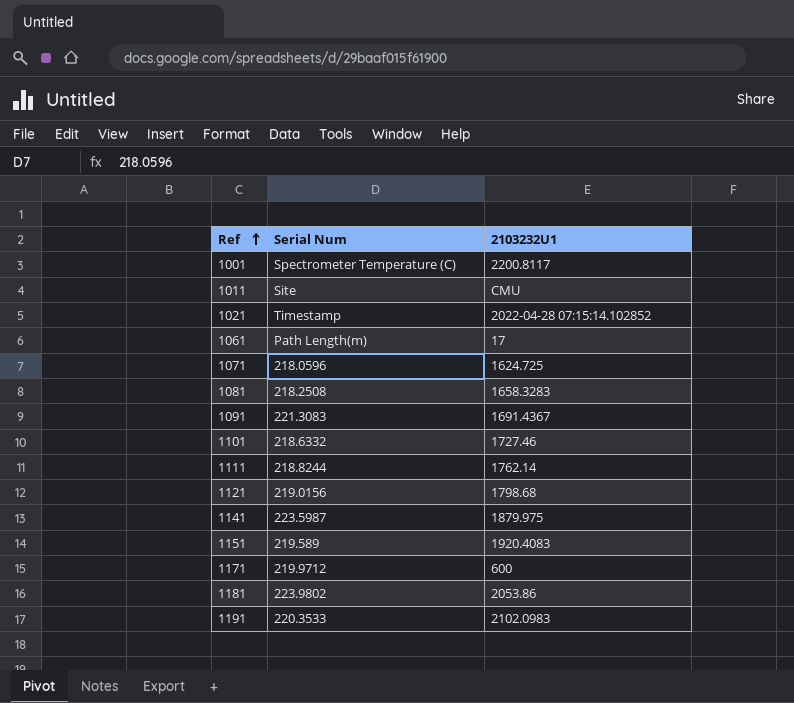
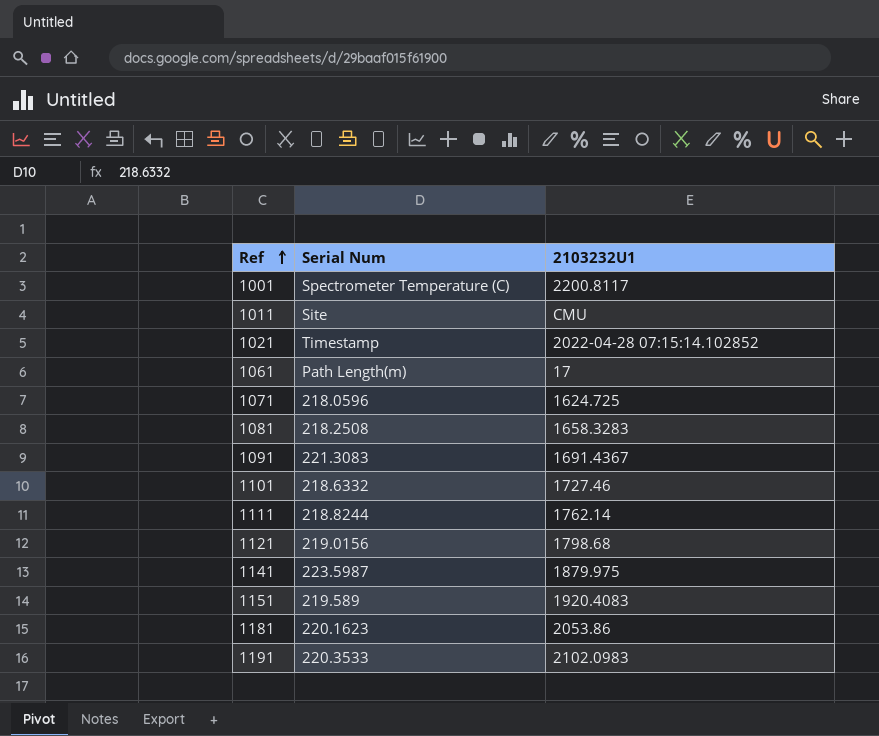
row 1171: 219.9712 | 600 -> none
1181 | Serial Num: 223.9802 -> 220.1623

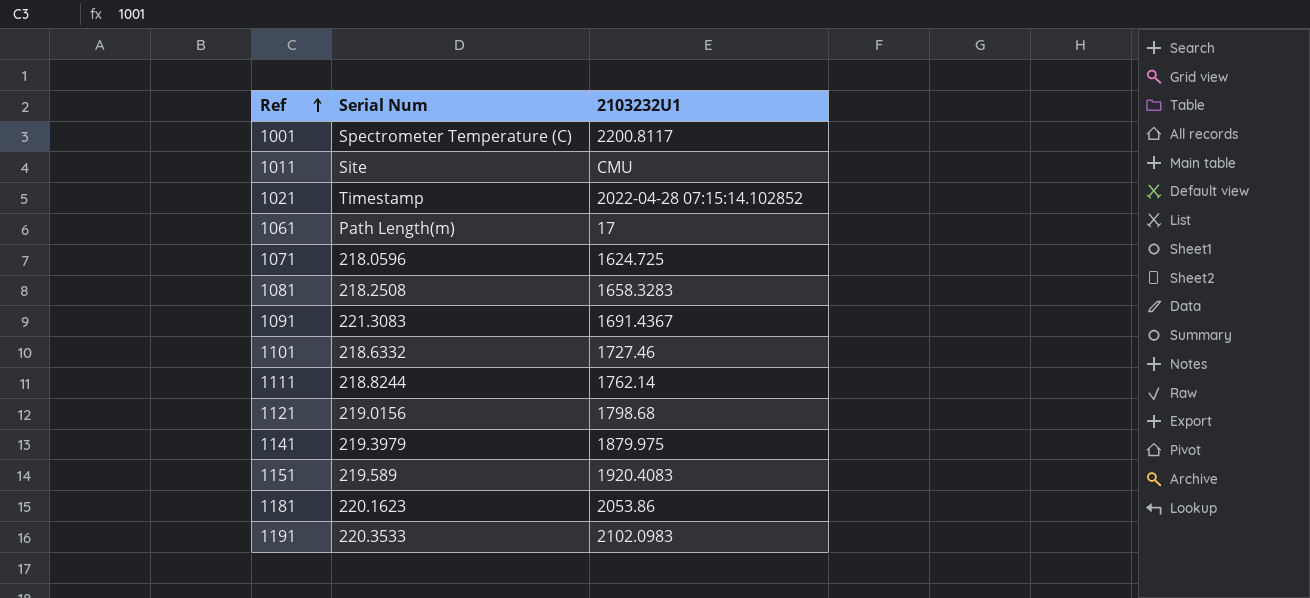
1141 | Serial Num: 223.5987 -> 219.3979

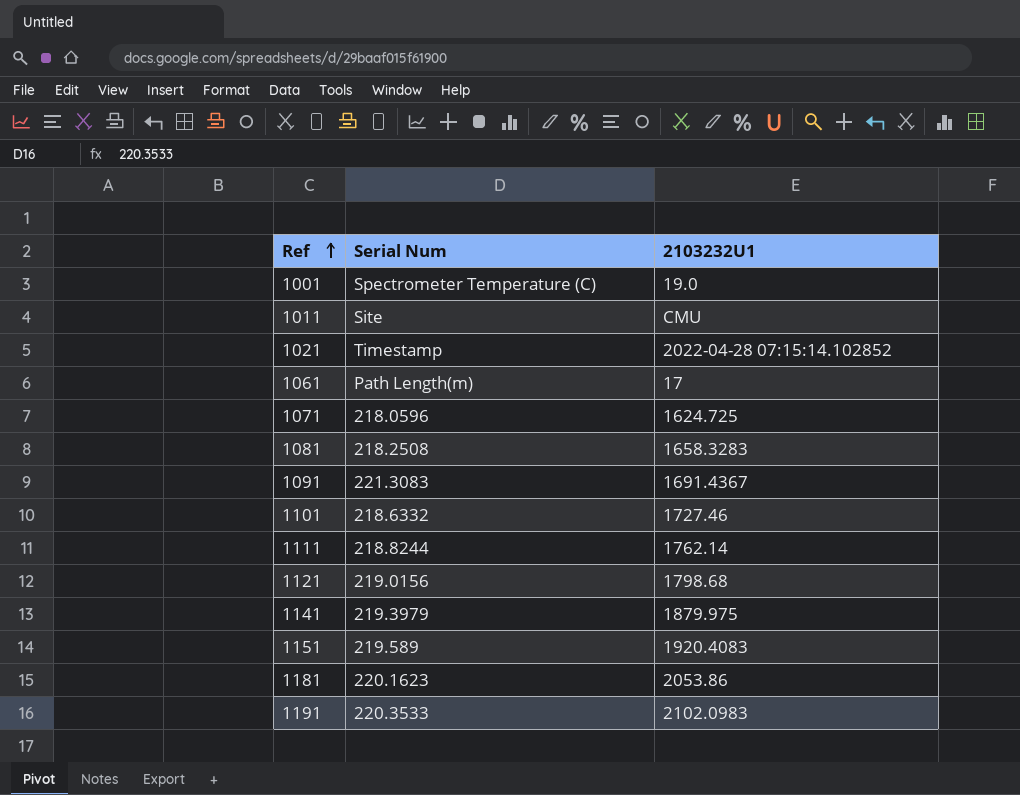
1001 | 2103232U1: 2200.8117 -> 19.0

